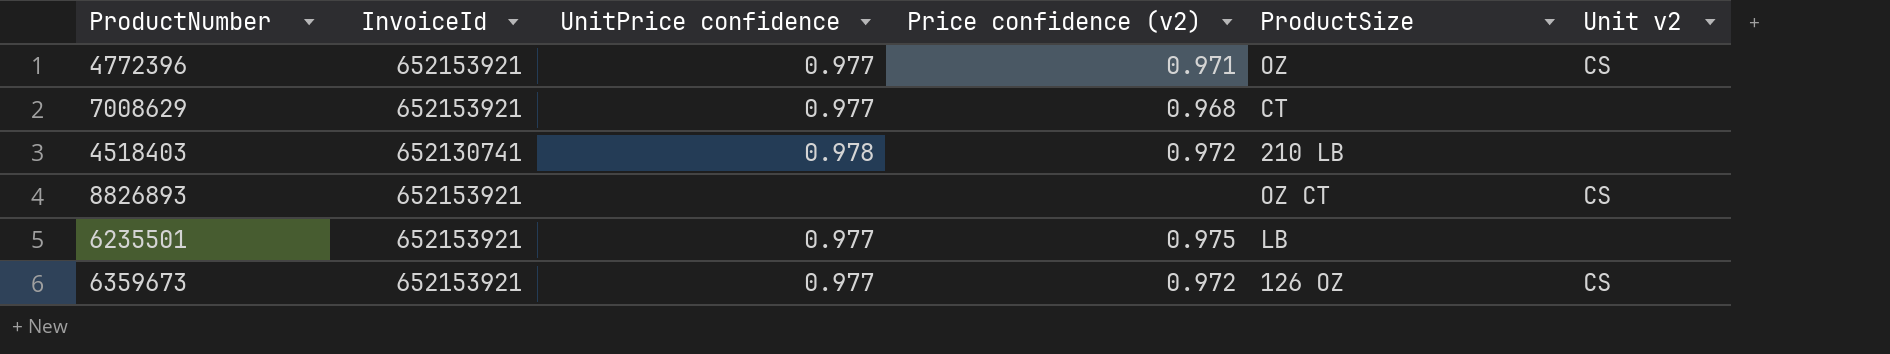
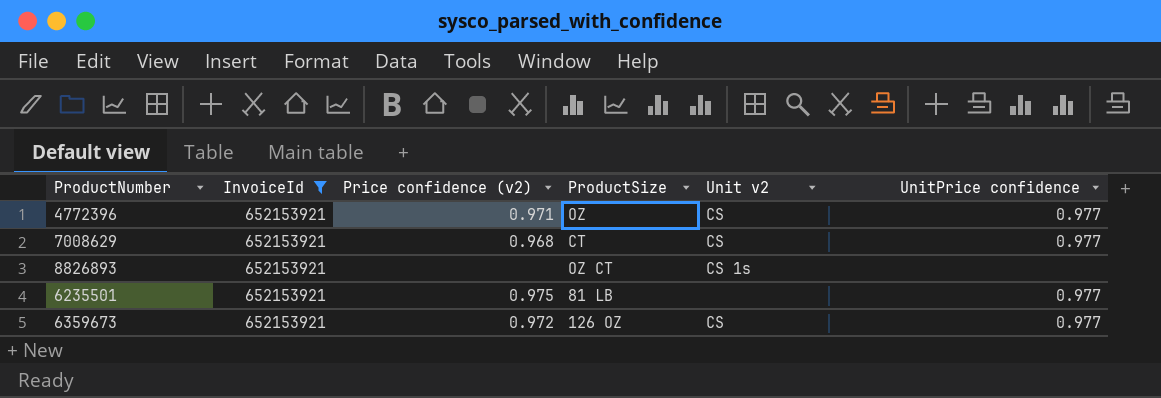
filter: none -> InvoiceId = 652153921
column UnitPrice confidence | position: 3 -> 6
7008629 | Unit v2: none -> CS
8826893 | Unit v2: CS -> CS 1s
6235501 | ProductSize: LB -> 81 LB

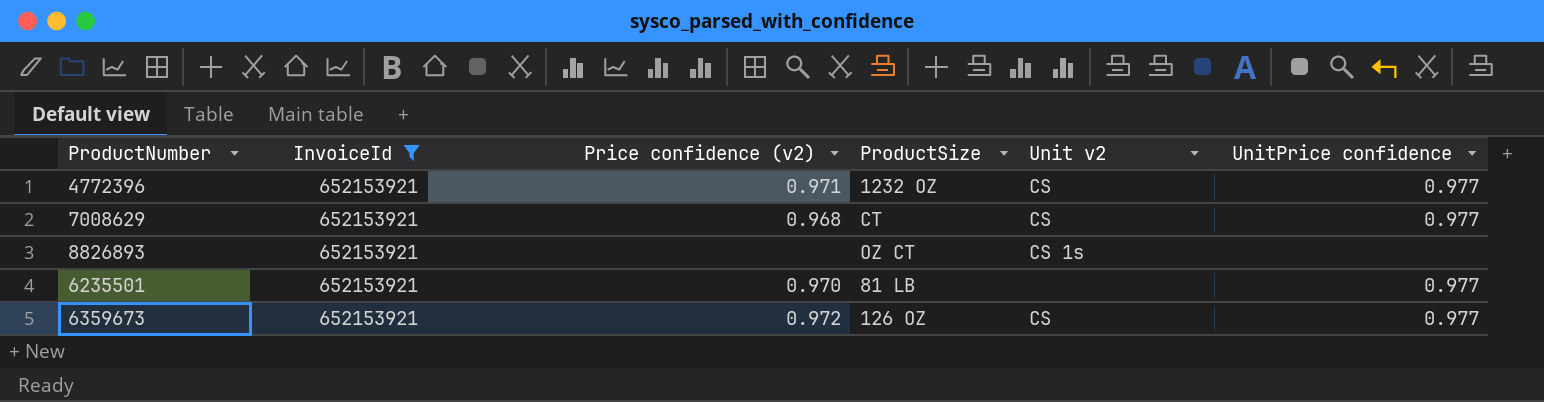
4772396 | ProductSize: OZ -> 1232 OZ
6235501 | Price confidence (v2): 0.975 -> 0.970

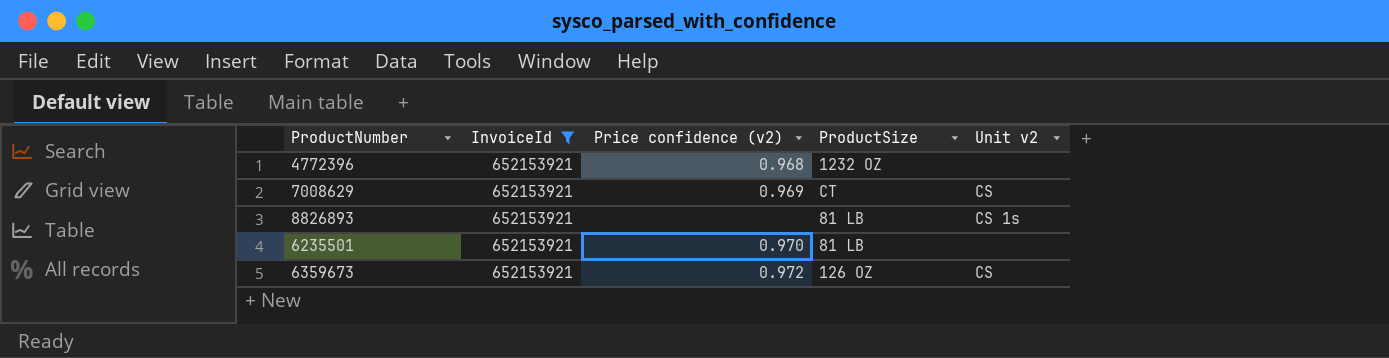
column UnitPrice confidence | position: 6 -> none
4772396 | Price confidence (v2): 0.971 -> 0.968
4772396 | Unit v2: CS -> none
7008629 | Price confidence (v2): 0.968 -> 0.969
8826893 | ProductSize: OZ CT -> 81 LB

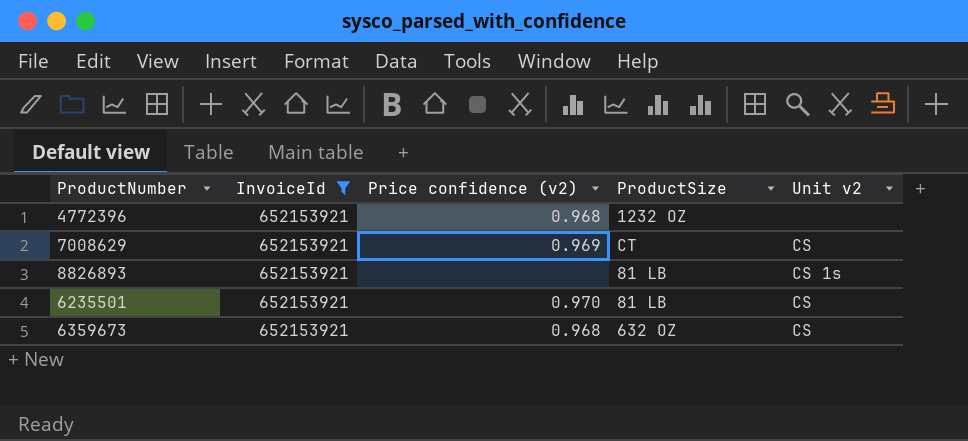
6235501 | Unit v2: none -> CS
6359673 | Price confidence (v2): 0.972 -> 0.968
6359673 | ProductSize: 126 OZ -> 632 OZ

